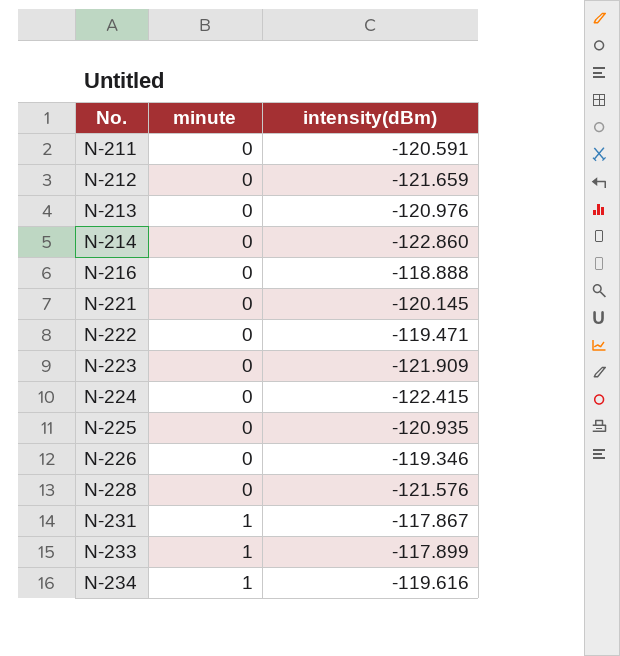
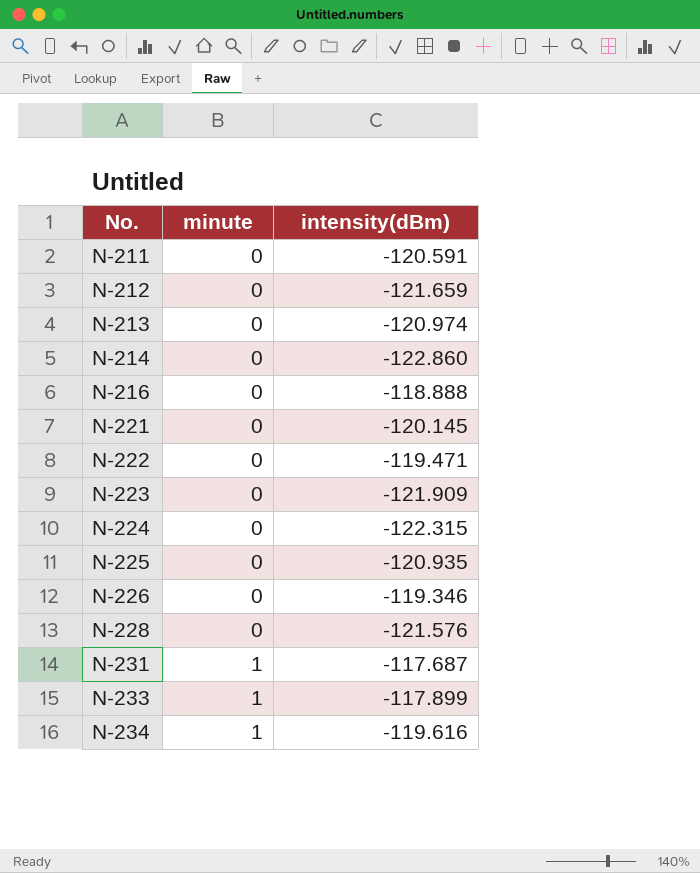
N-213 | intensity(dBm): -120.976 -> -120.974
N-224 | intensity(dBm): -122.415 -> -122.315
N-231 | intensity(dBm): -117.867 -> -117.687

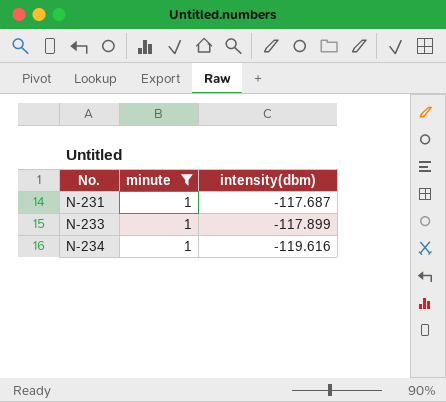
filter: none -> minute = 1
column name: intensity(dBm) -> intensity(dbm)

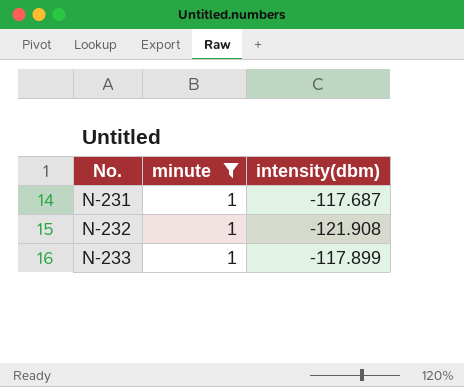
row N-234: 1 | -119.616 -> none
row N-232: none -> 1 | -121.908

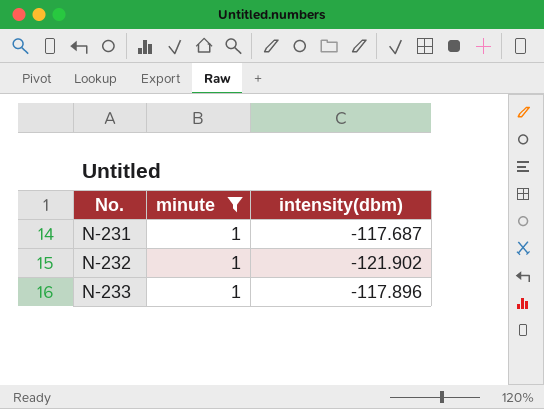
N-232 | intensity(dbm): -121.908 -> -121.902
N-233 | intensity(dbm): -117.899 -> -117.896

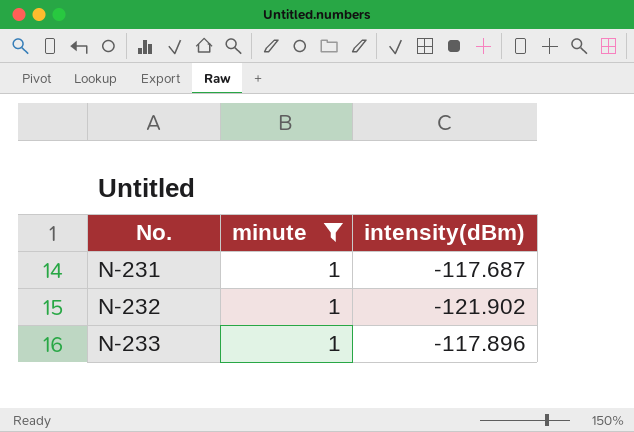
column name: intensity(dbm) -> intensity(dBm)

